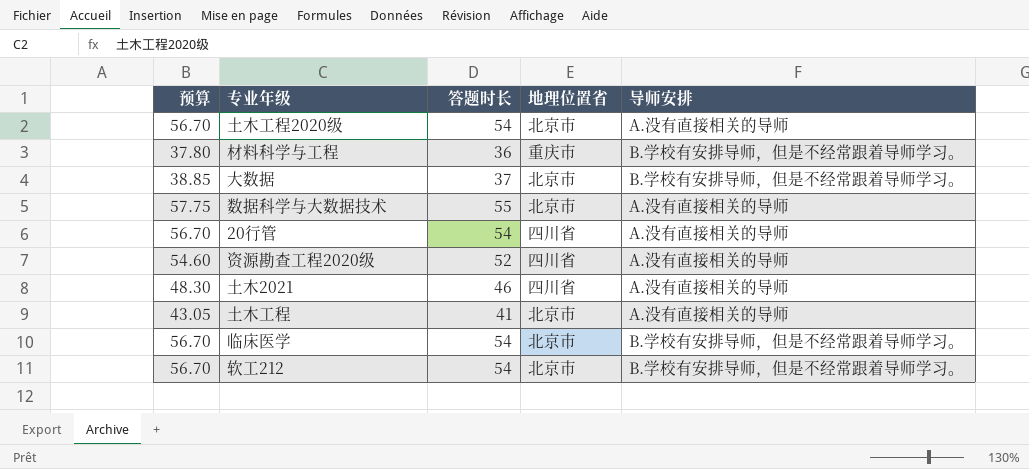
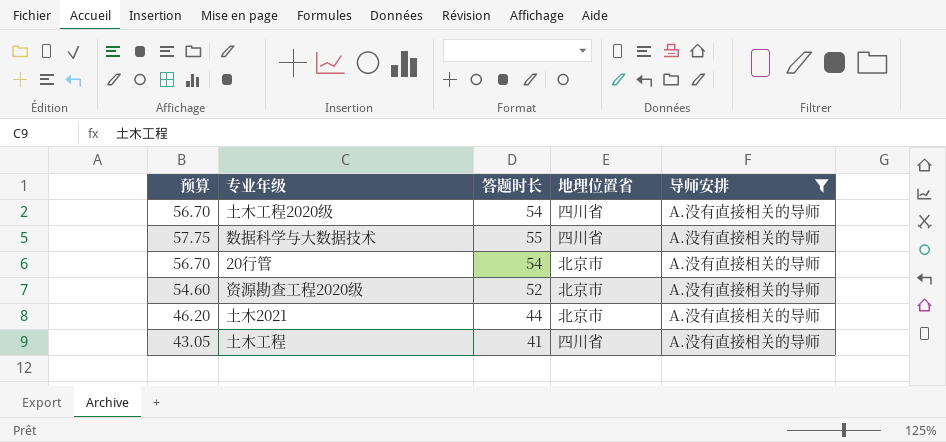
filter: none -> 导师安排 = A.没有直接相关的导师
土木工程2020级 | 地理位置省: 北京市 -> 四川省
数据科学与大数据技术 | 地理位置省: 北京市 -> 四川省
20行管 | 地理位置省: 四川省 -> 北京市
资源勘查工程2020级 | 地理位置省: 四川省 -> 北京市
土木2021 | 预算: 48.30 -> 46.20
土木2021 | 答题时长: 46 -> 44
土木2021 | 地理位置省: 四川省 -> 北京市
土木工程 | 地理位置省: 北京市 -> 四川省

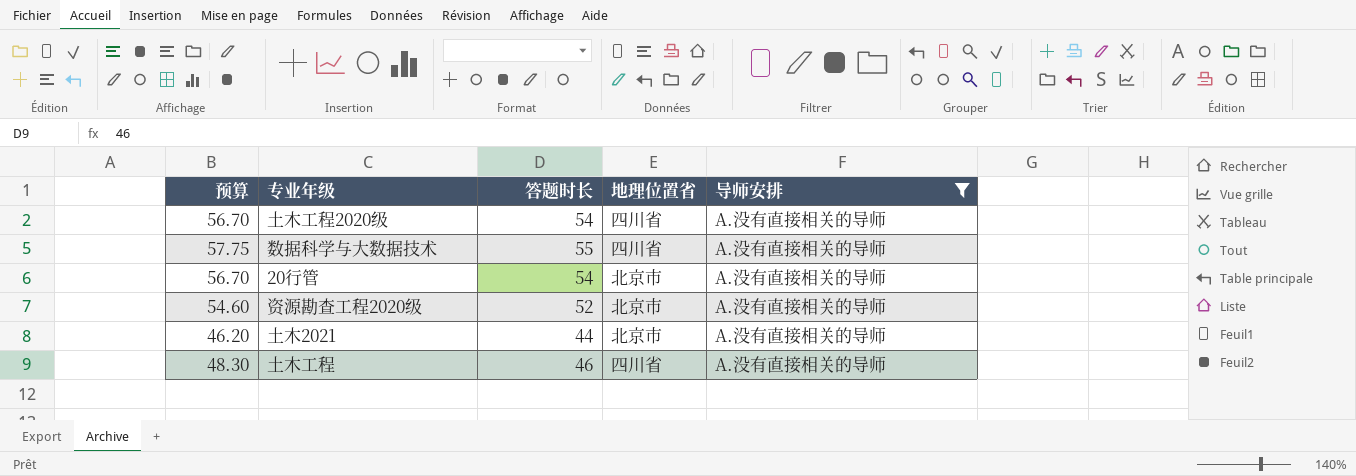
土木工程 | 预算: 43.05 -> 48.30
土木工程 | 答题时长: 41 -> 46

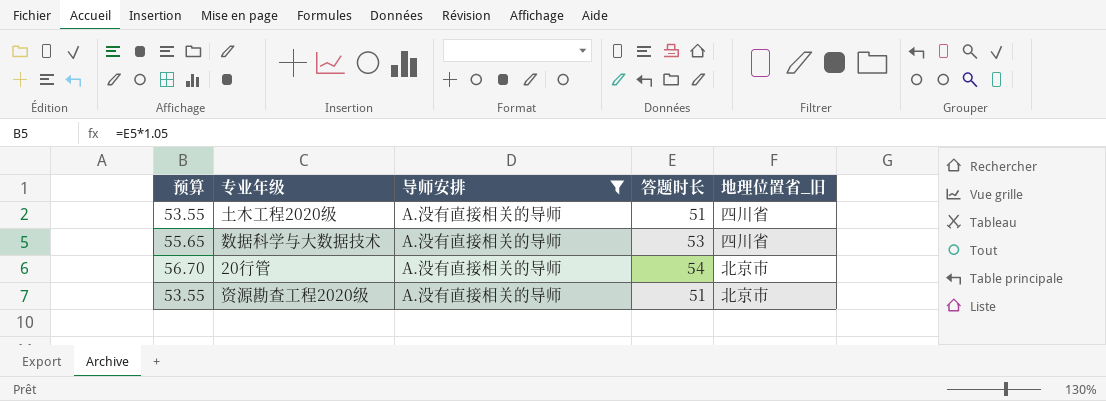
column 导师安排 | position: 5 -> 3
column name: 地理位置省 -> 地理位置省_旧
row 土木2021: 46.20 | 44 | 北京市 | A.没有直接相关的导师 -> none
row 土木工程: 48.30 | 46 | 四川省 | A.没有直接相关的导师 -> none
土木工程2020级 | 预算: 56.70 -> 53.55
土木工程2020级 | 答题时长: 54 -> 51
数据科学与大数据技术 | 预算: 57.75 -> 55.65
数据科学与大数据技术 | 答题时长: 55 -> 53
资源勘查工程2020级 | 预算: 54.60 -> 53.55
资源勘查工程2020级 | 答题时长: 52 -> 51

